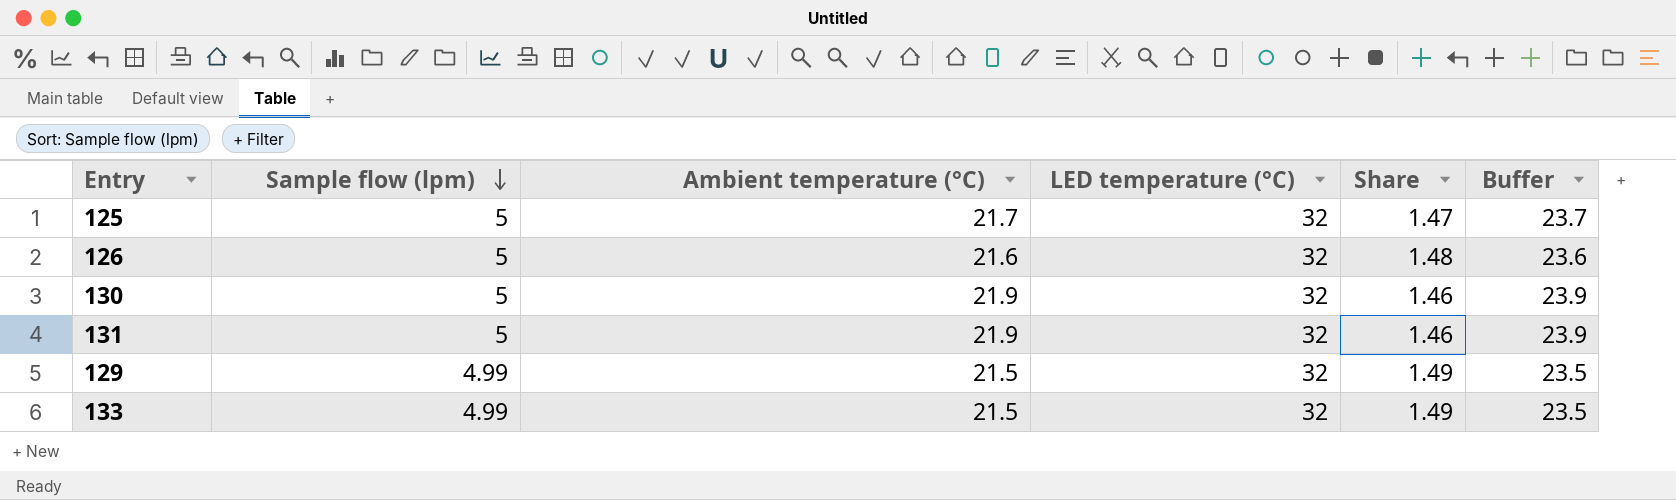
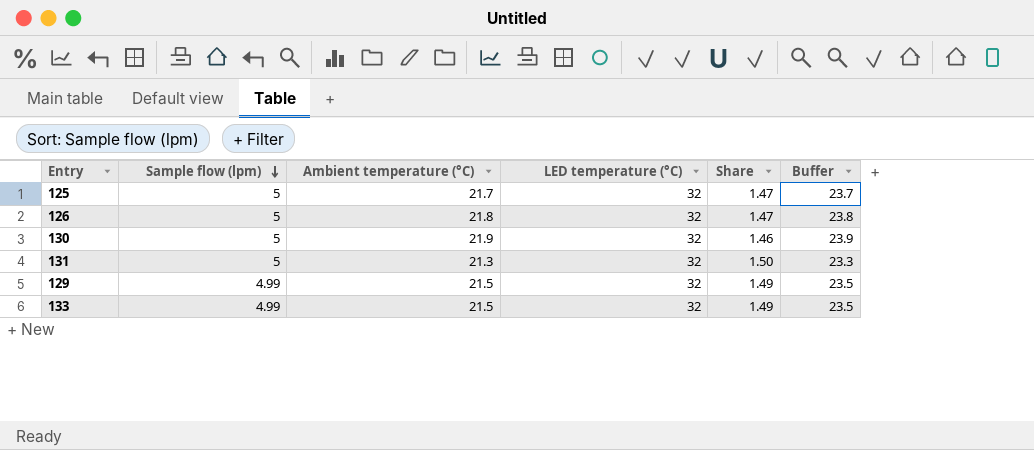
126 | Ambient temperature (°C): 21.6 -> 21.8
126 | Share: 1.48 -> 1.47
126 | Buffer: 23.6 -> 23.8
131 | Ambient temperature (°C): 21.9 -> 21.3
131 | Share: 1.46 -> 1.50
131 | Buffer: 23.9 -> 23.3

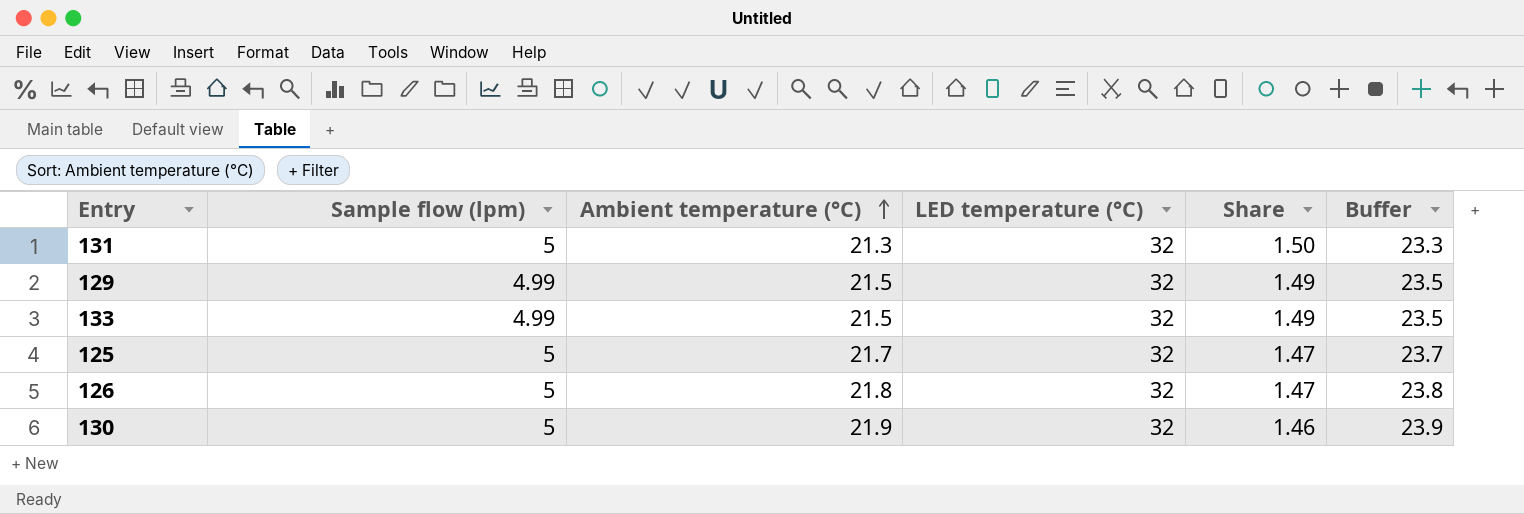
row order: Sample flow (lpm) descending -> Ambient temperature (°C) ascending

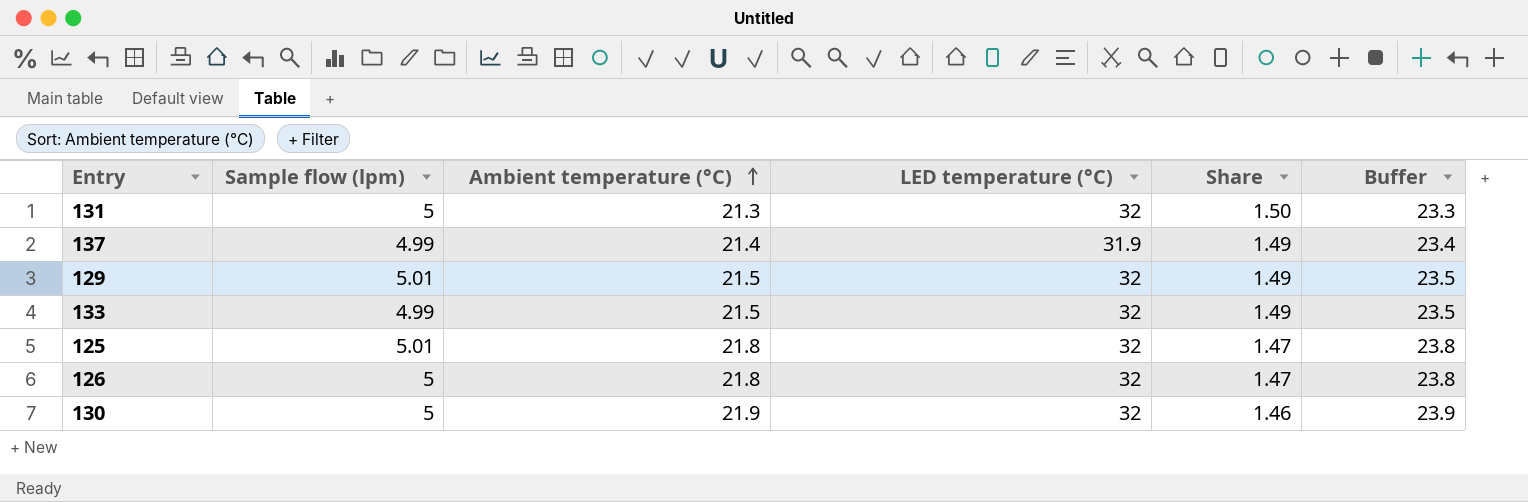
row 137: none -> 4.99 | 21.4 | 31.9 | 1.49 | 23.4
129 | Sample flow (lpm): 4.99 -> 5.01
125 | Sample flow (lpm): 5 -> 5.01
125 | Ambient temperature (°C): 21.7 -> 21.8
125 | Buffer: 23.7 -> 23.8

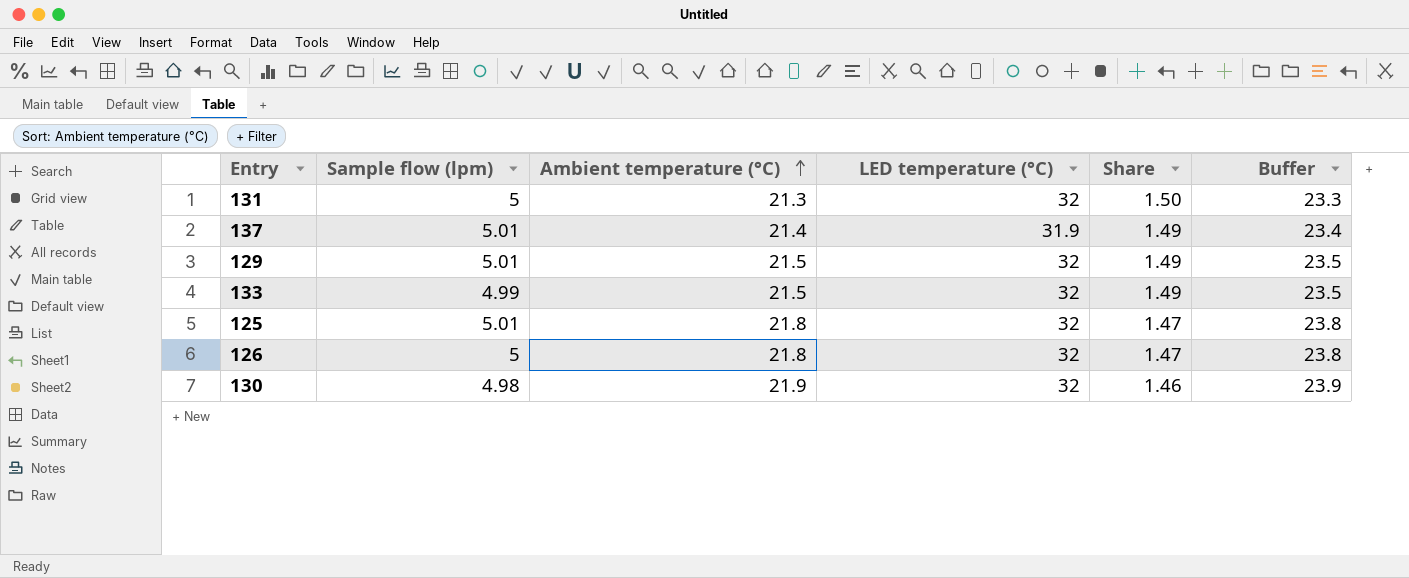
137 | Sample flow (lpm): 4.99 -> 5.01
130 | Sample flow (lpm): 5 -> 4.98

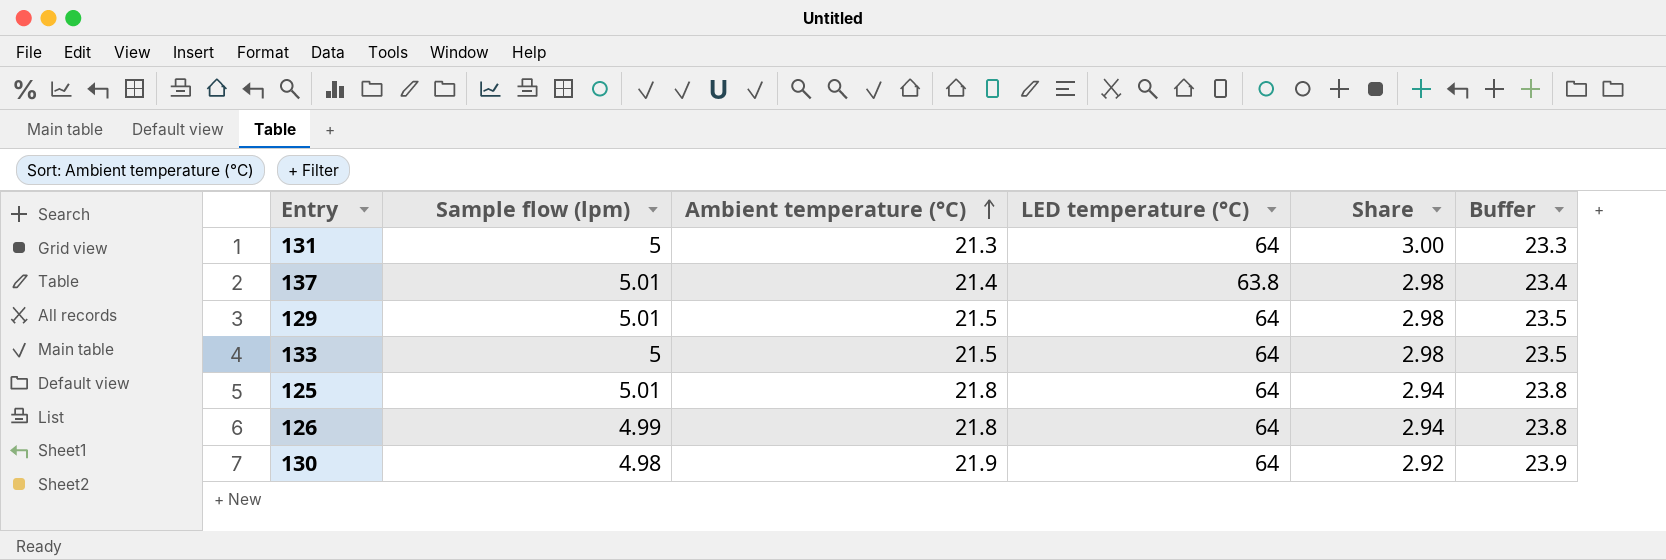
131 | LED temperature (°C): 32 -> 64
131 | Share: 1.50 -> 3.00
137 | LED temperature (°C): 31.9 -> 63.8
137 | Share: 1.49 -> 2.98
129 | LED temperature (°C): 32 -> 64
129 | Share: 1.49 -> 2.98
133 | Sample flow (lpm): 4.99 -> 5
133 | LED temperature (°C): 32 -> 64
133 | Share: 1.49 -> 2.98
125 | LED temperature (°C): 32 -> 64
125 | Share: 1.47 -> 2.94
126 | Sample flow (lpm): 5 -> 4.99
126 | LED temperature (°C): 32 -> 64
126 | Share: 1.47 -> 2.94
130 | LED temperature (°C): 32 -> 64
130 | Share: 1.46 -> 2.92

